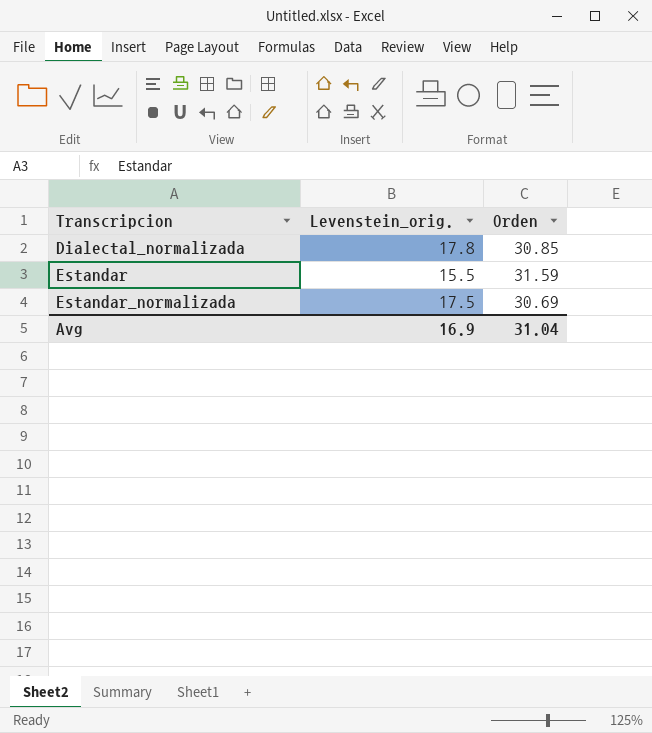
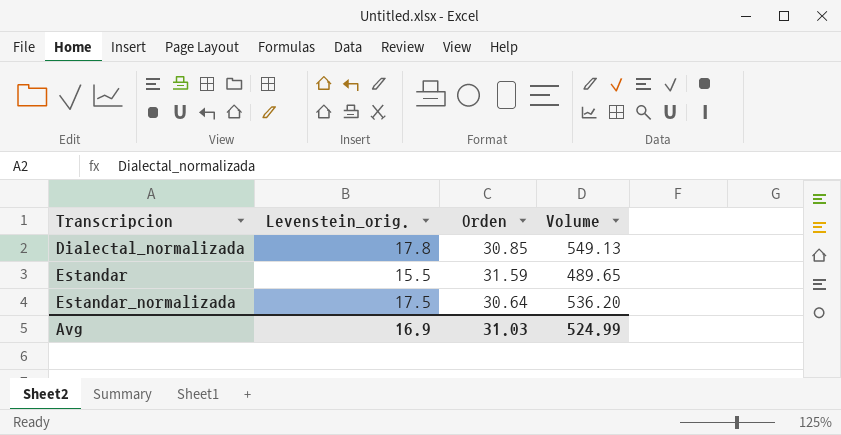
column Volume | formula: none -> [Levenstein_orig.] * [Orden]
Estandar_normalizada | Orden: 30.69 -> 30.64
Avg | Orden: 31.04 -> 31.03

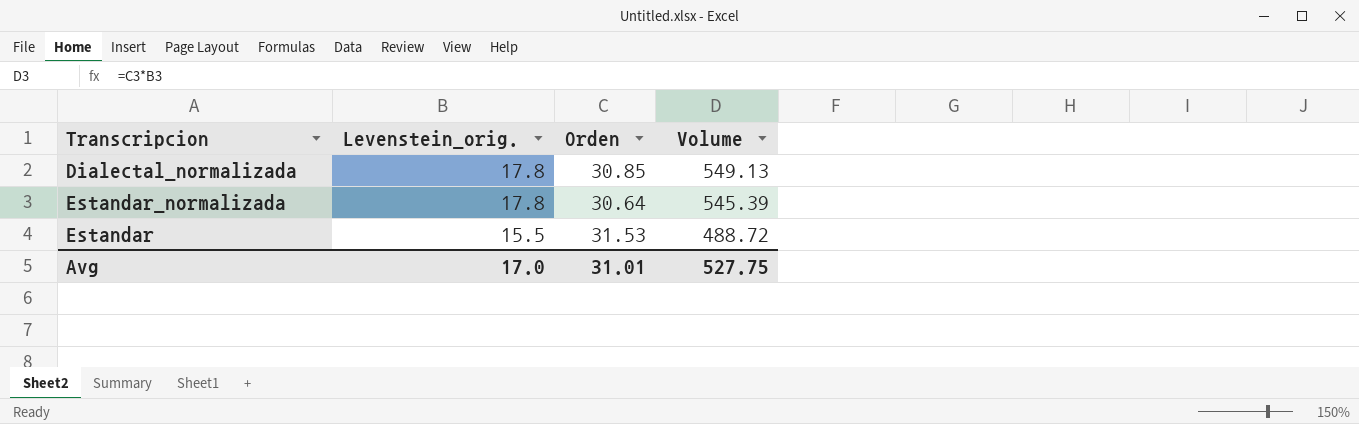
row order: Transcripcion ascending -> Levenstein_orig. descending
Estandar_normalizada | Levenstein_orig.: 17.5 -> 17.8
Estandar_normalizada | Volume: 536.20 -> 545.39
Estandar | Orden: 31.59 -> 31.53
Estandar | Volume: 489.65 -> 488.72
Avg | Levenstein_orig.: 16.9 -> 17.0
Avg | Orden: 31.03 -> 31.01
Avg | Volume: 524.99 -> 527.75

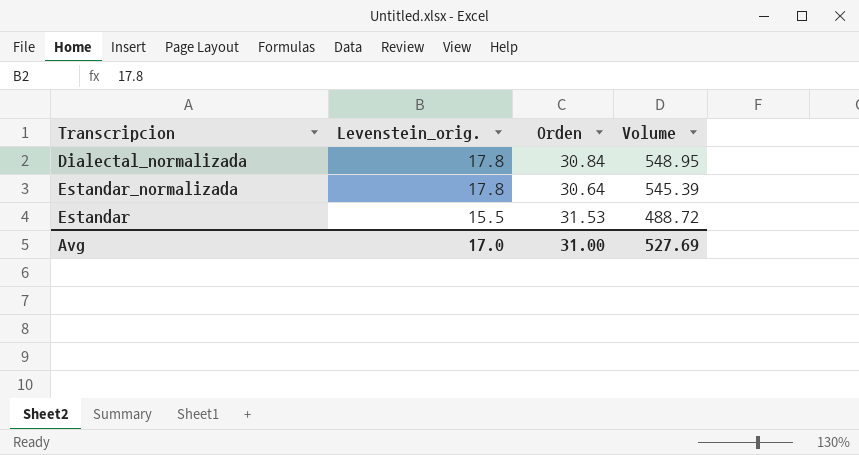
Dialectal_normalizada | Orden: 30.85 -> 30.84
Dialectal_normalizada | Volume: 549.13 -> 548.95
Avg | Orden: 31.01 -> 31.00
Avg | Volume: 527.75 -> 527.69

